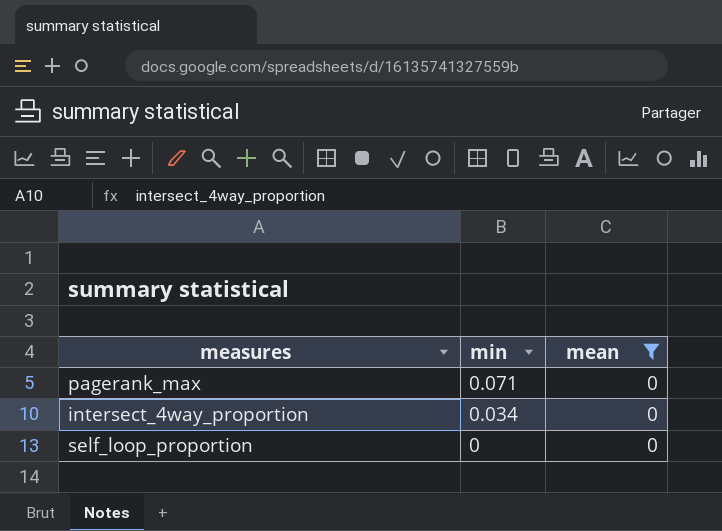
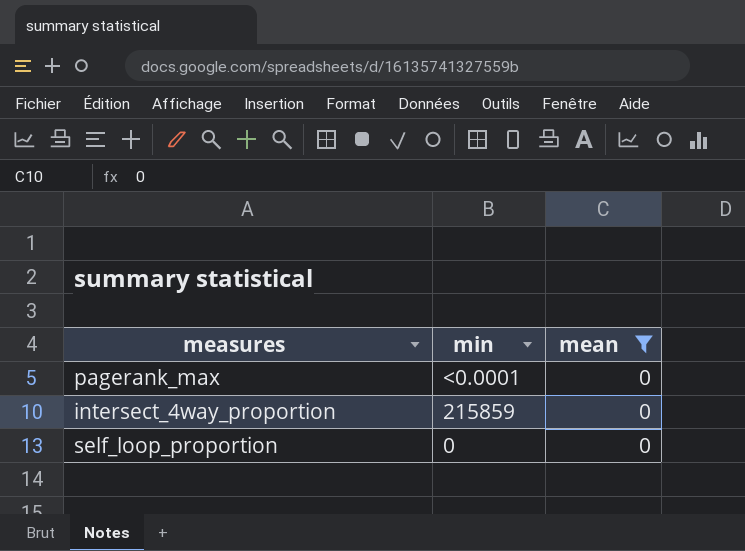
pagerank_max | min: 0.071 -> <0.0001
intersect_4way_proportion | min: 0.034 -> 215859

